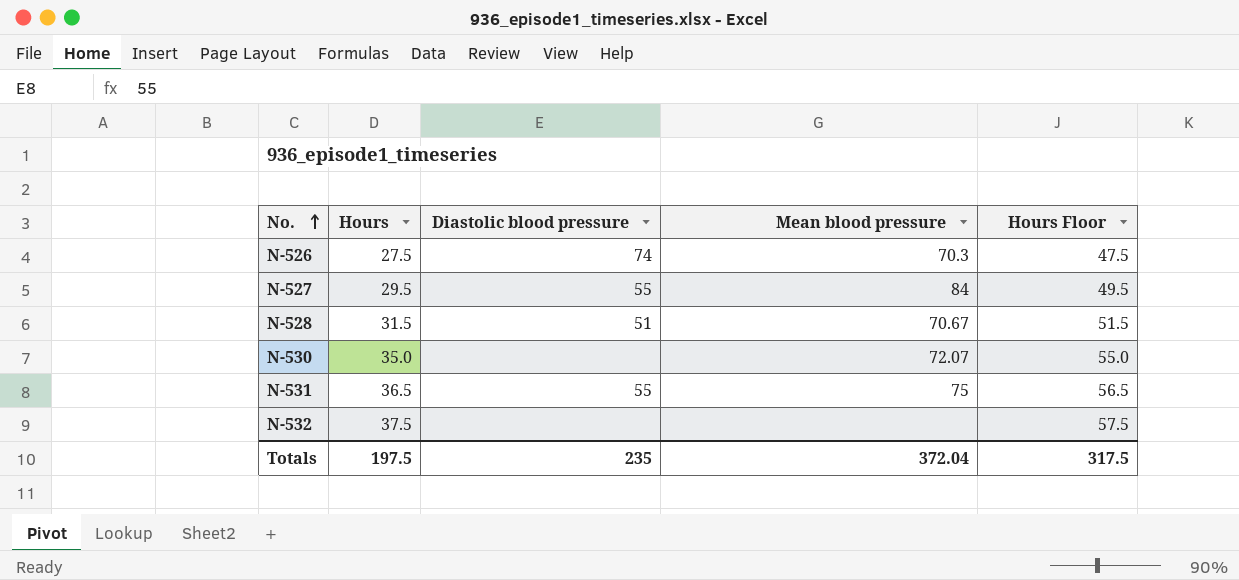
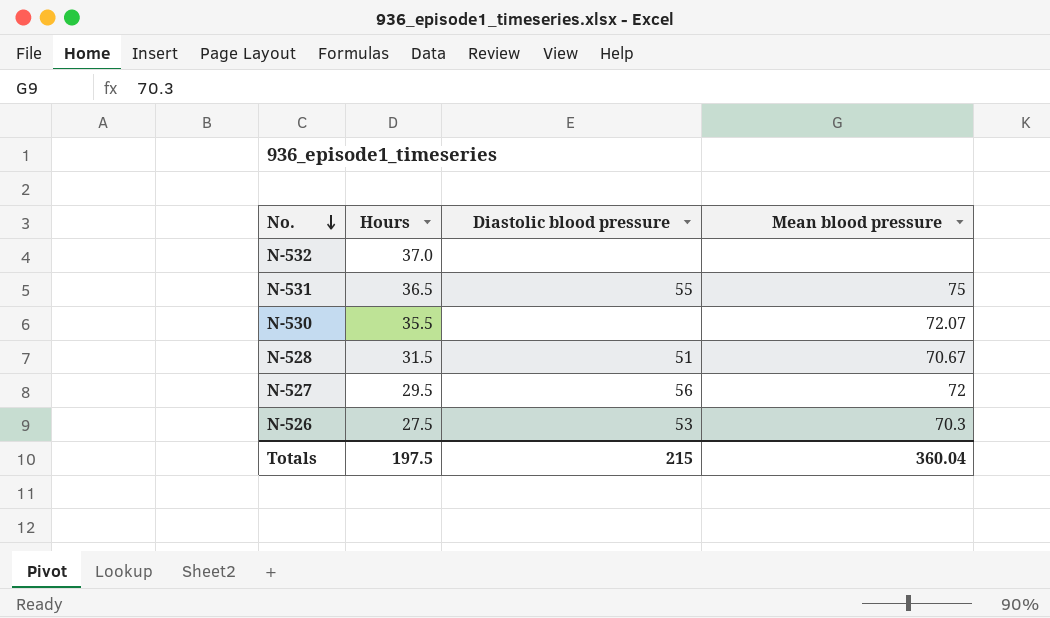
row order: No. ascending -> No. descending
column Hours Floor | formula: [Hours] + 20 -> none
N-532 | Hours: 37.5 -> 37.0
N-530 | Hours: 35.0 -> 35.5
N-527 | Diastolic blood pressure: 55 -> 56
N-527 | Mean blood pressure: 84 -> 72
N-526 | Diastolic blood pressure: 74 -> 53
Totals | Diastolic blood pressure: 235 -> 215
Totals | Mean blood pressure: 372.04 -> 360.04

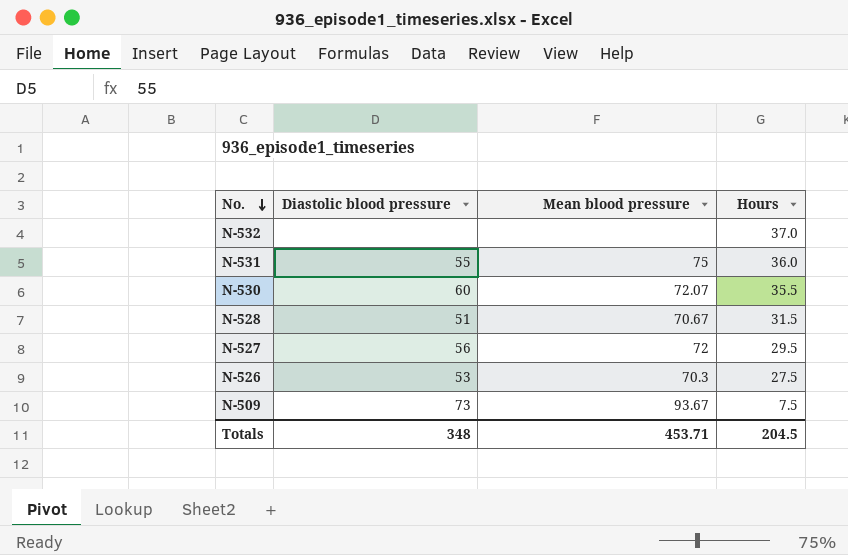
column Hours | position: 2 -> 4
N-531 | Hours: 36.5 -> 36.0
N-530 | Diastolic blood pressure: none -> 60
row N-509: none -> 73 | 93.67 | 7.5
Totals | Diastolic blood pressure: 215 -> 348
Totals | Mean blood pressure: 360.04 -> 453.71
Totals | Hours: 197.5 -> 204.5

